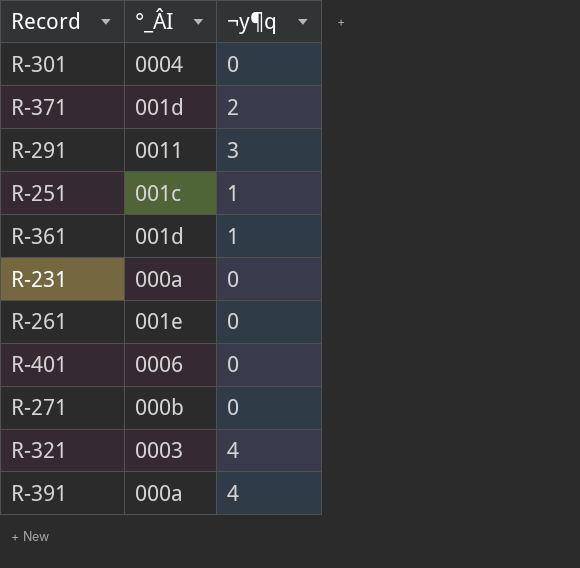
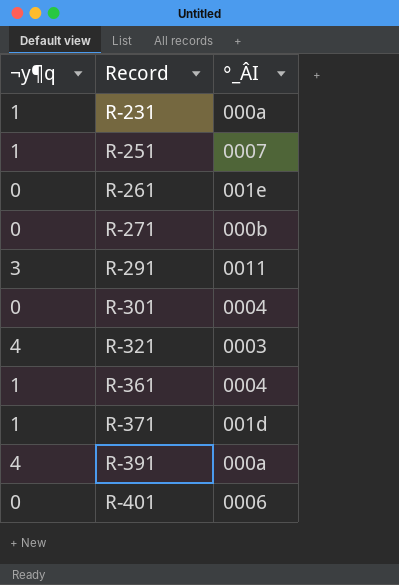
row order: none -> Record ascending
column ¬y¶q | position: 3 -> 1
R-231 | ¬y¶q: 0 -> 1
R-251 | °_ÂI: 001c -> 0007
R-361 | °_ÂI: 001d -> 0004
R-371 | ¬y¶q: 2 -> 1

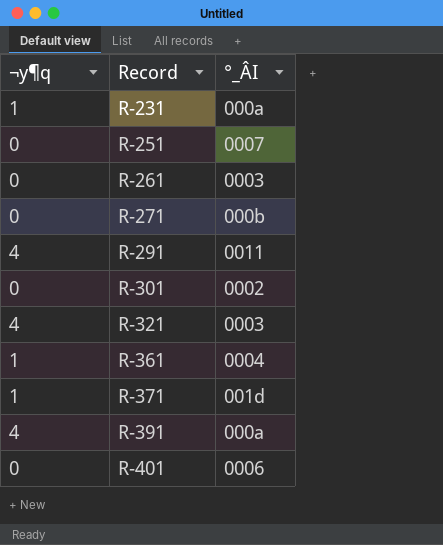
R-251 | ¬y¶q: 1 -> 0
R-261 | °_ÂI: 001e -> 0003
R-291 | ¬y¶q: 3 -> 4
R-301 | °_ÂI: 0004 -> 0002

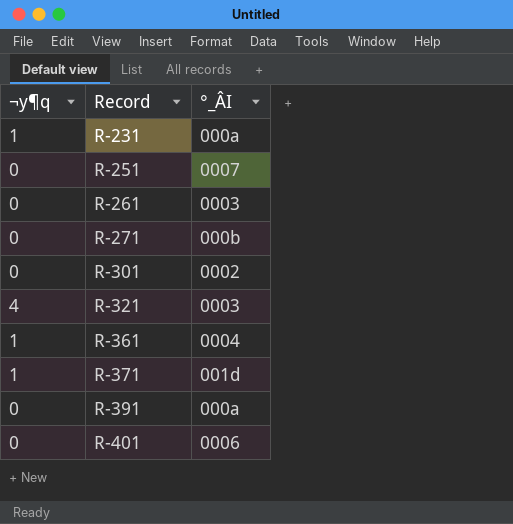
row R-291: 4 | 0011 -> none
R-391 | ¬y¶q: 4 -> 0

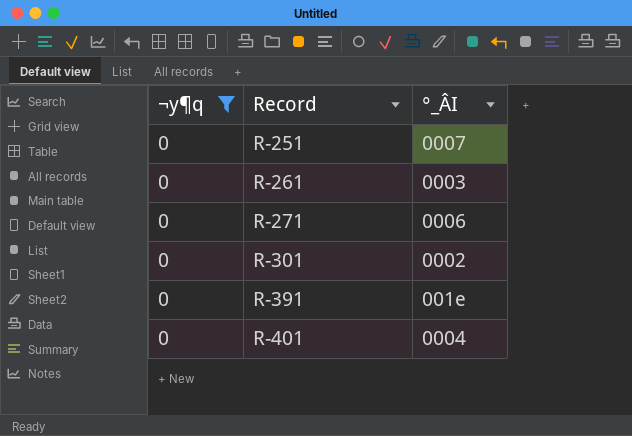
filter: none -> ¬y¶q = 0
R-271 | °_ÂI: 000b -> 0006
R-391 | °_ÂI: 000a -> 001e
R-401 | °_ÂI: 0006 -> 0004

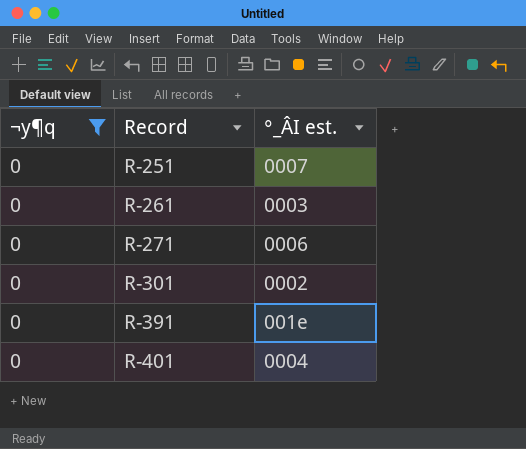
column name: °_ÂI -> °_ÂI est.

